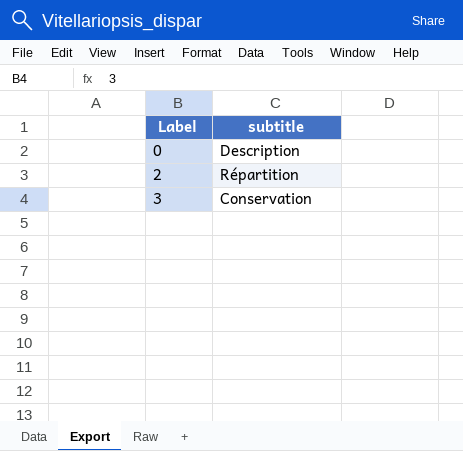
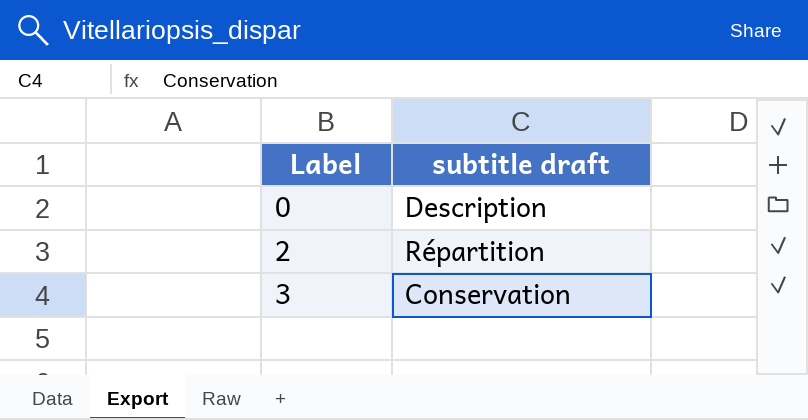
column name: subtitle -> subtitle draft

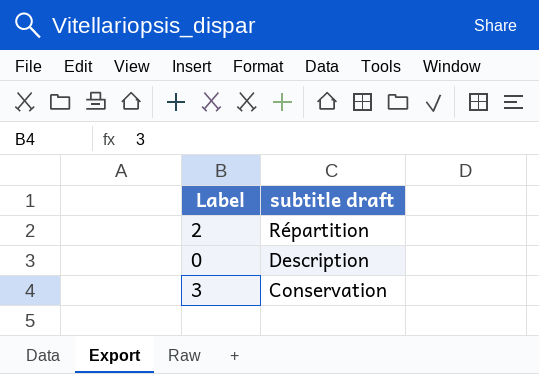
row order: Label ascending -> subtitle draft descending

